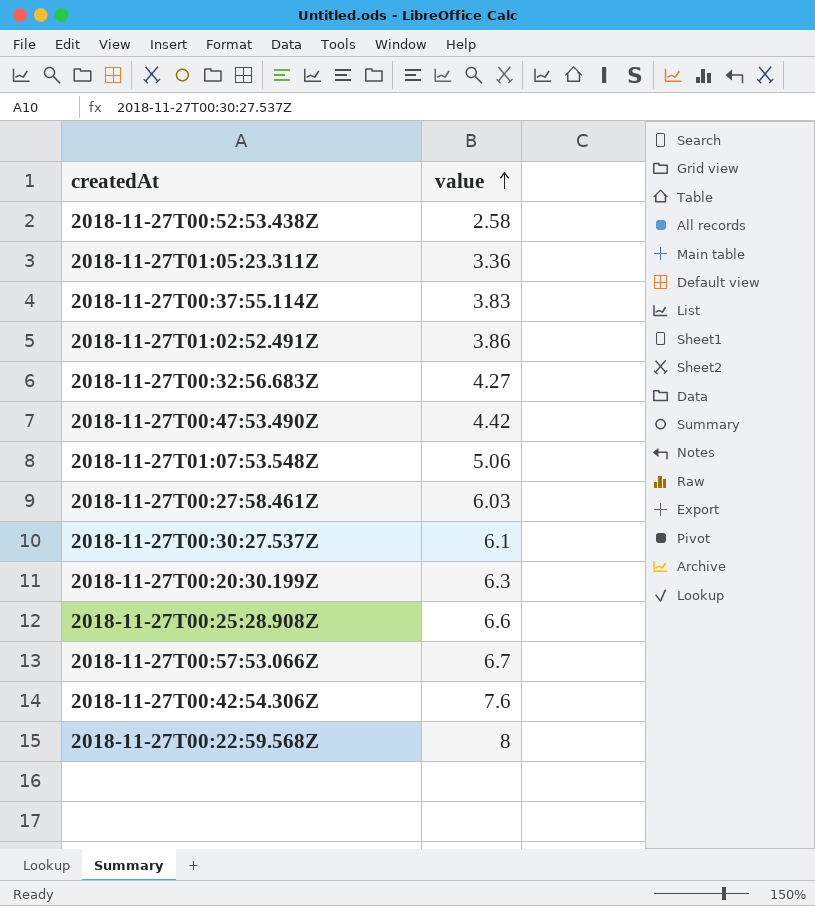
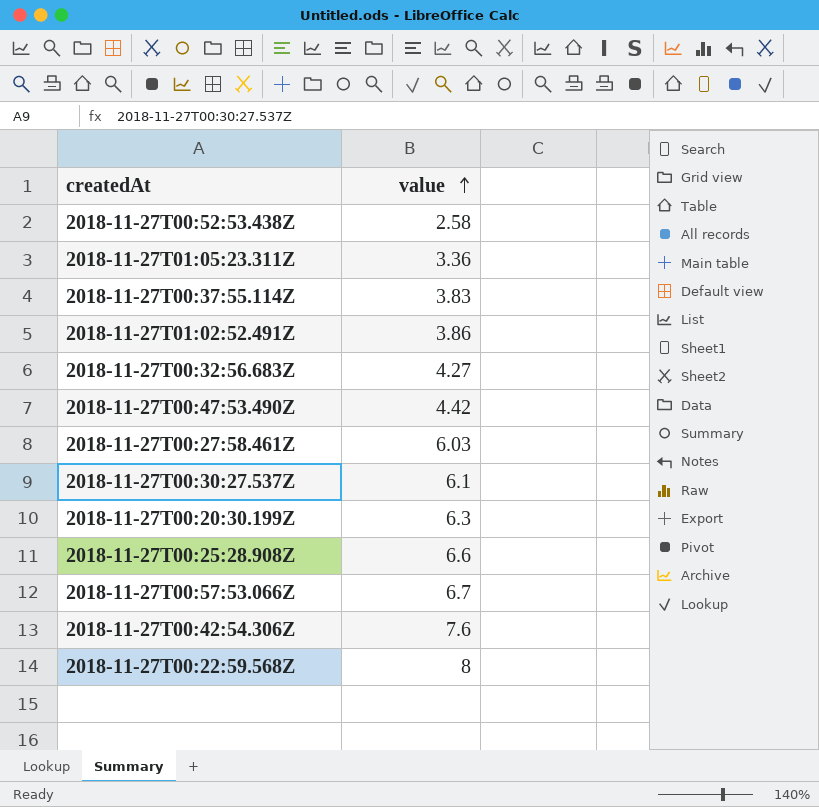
row 2018-11-27T01:07:53.548Z: 5.06 -> none

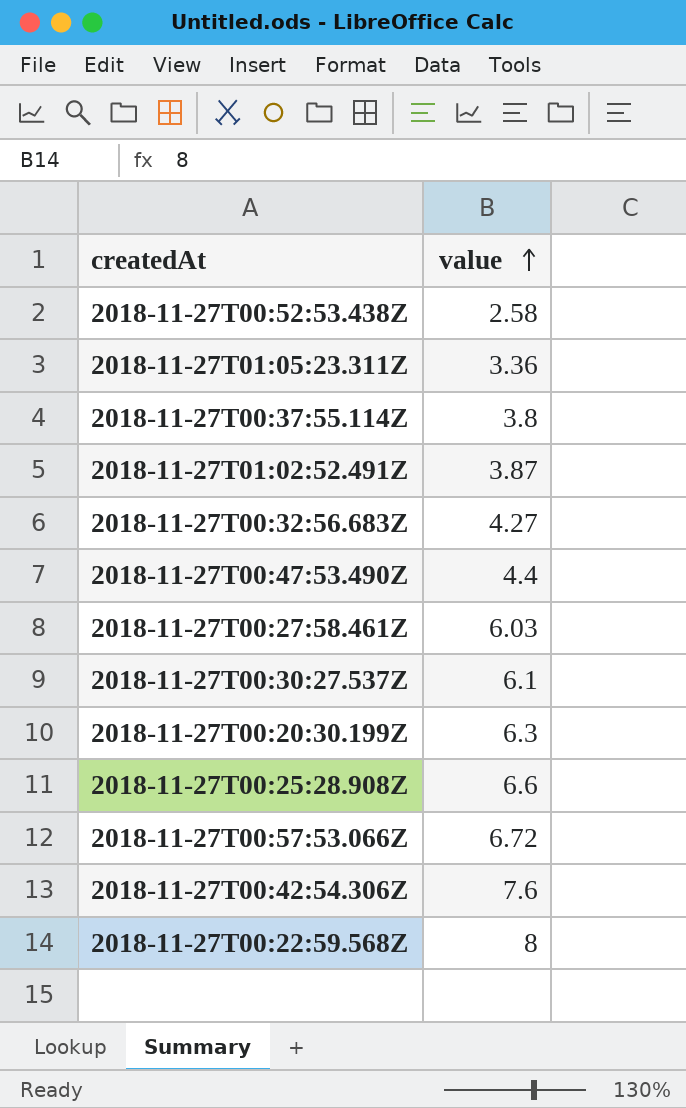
2018-11-27T00:37:55.114Z | value: 3.83 -> 3.8
2018-11-27T01:02:52.491Z | value: 3.86 -> 3.87
2018-11-27T00:47:53.490Z | value: 4.42 -> 4.4
2018-11-27T00:57:53.066Z | value: 6.7 -> 6.72

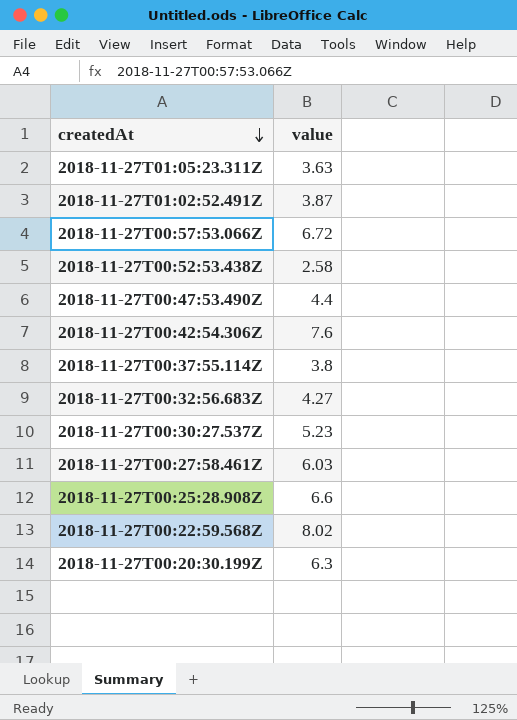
row order: value ascending -> createdAt descending
2018-11-27T01:05:23.311Z | value: 3.36 -> 3.63
2018-11-27T00:30:27.537Z | value: 6.1 -> 5.23
2018-11-27T00:22:59.568Z | value: 8 -> 8.02

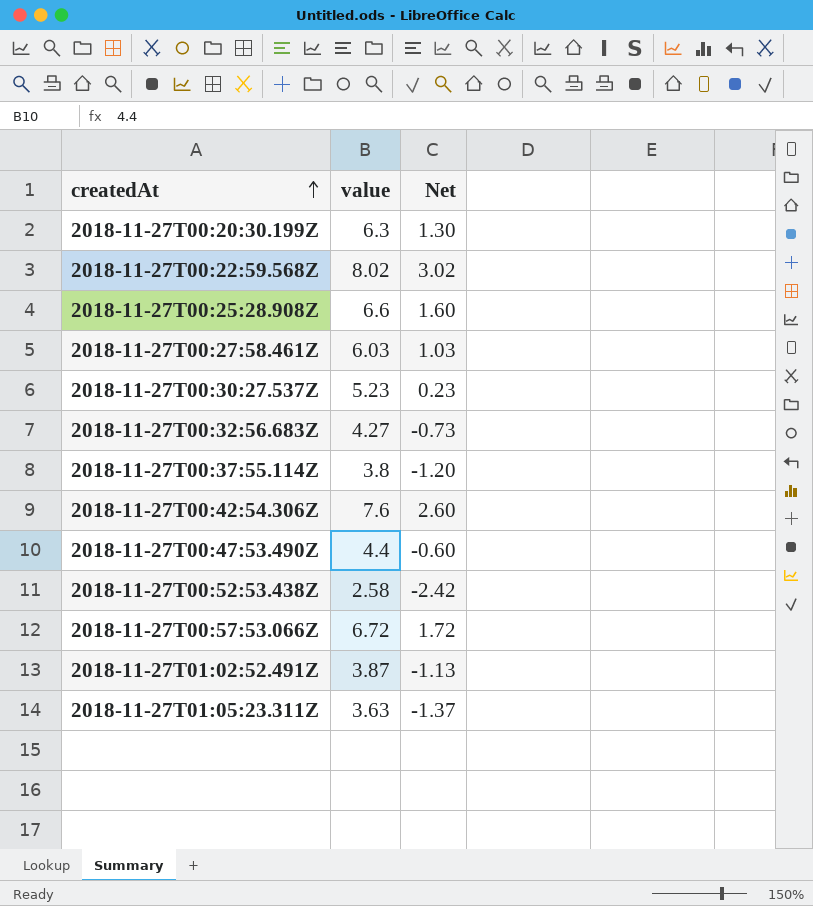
row order: createdAt descending -> createdAt ascending
column Net | formula: none -> [value] - 5

